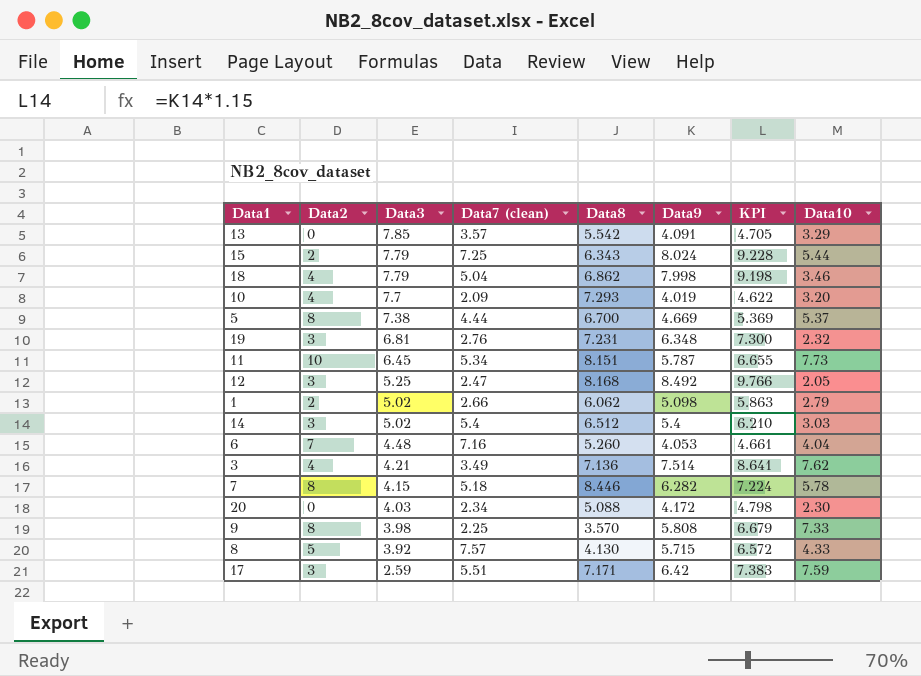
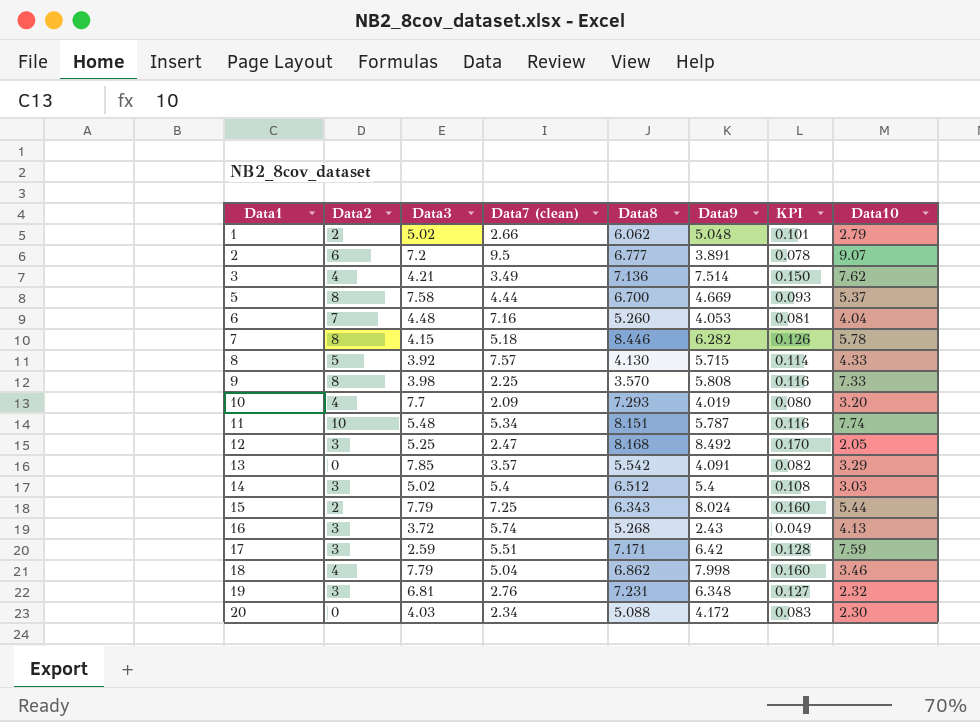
row order: Data3 descending -> Data1 ascending
column KPI | formula: [Data9] * 1.15 -> [Data9] * 0.02
1 | Data9: 5.098 -> 5.048
row 2: none -> 6 | 7.2 | 9.5 | 6.777 | 3.891 | 0.078 | 9.07
5 | Data3: 7.38 -> 7.58
11 | Data3: 6.45 -> 5.48
11 | Data10: 7.73 -> 7.74
row 16: none -> 3 | 3.72 | 5.74 | 5.268 | 2.43 | 0.049 | 4.13

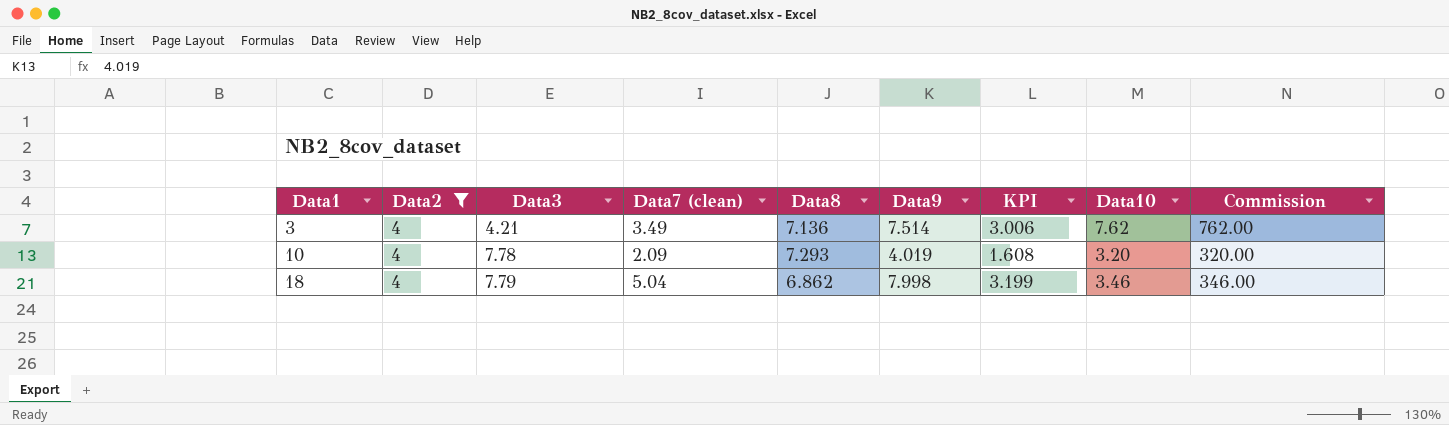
filter: none -> Data2 = 4
column KPI | formula: [Data9] * 0.02 -> [Data9] * 0.4
column Commission | formula: none -> [Data10] * 100
10 | Data3: 7.7 -> 7.78

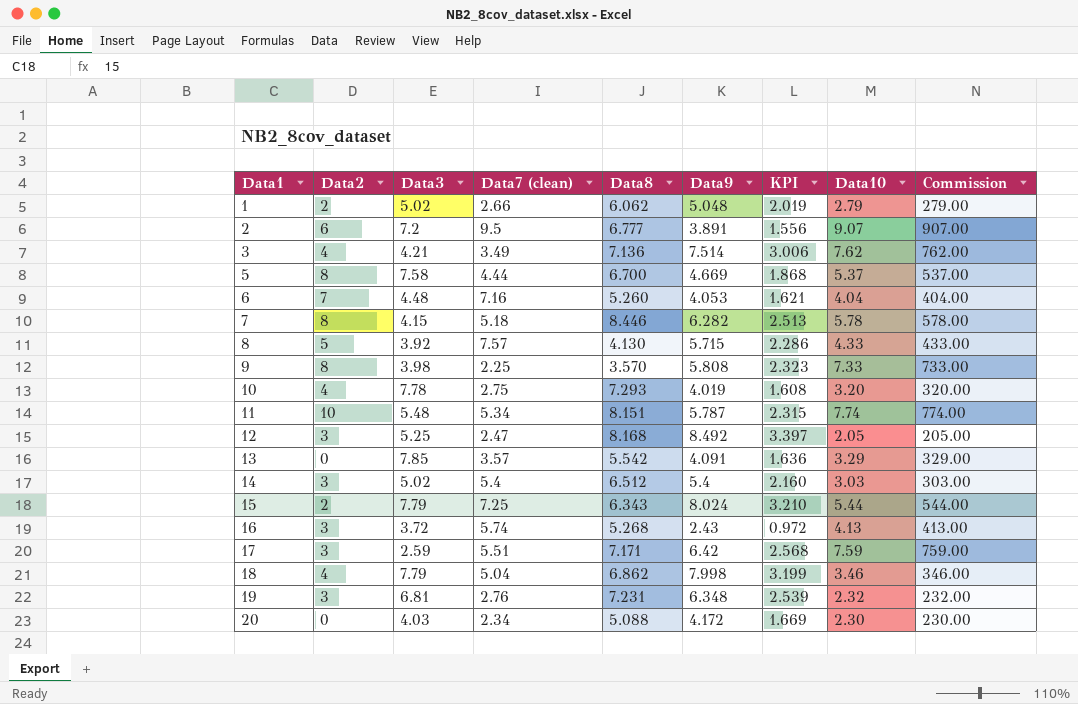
filter: Data2 = 4 -> none
10 | Data7 (clean): 2.09 -> 2.75

